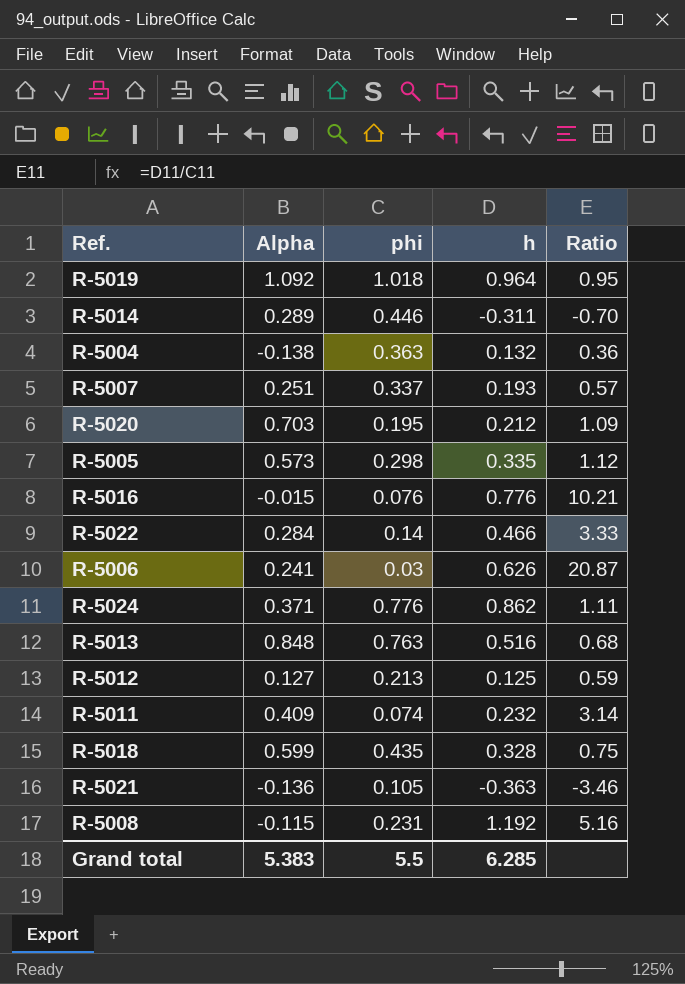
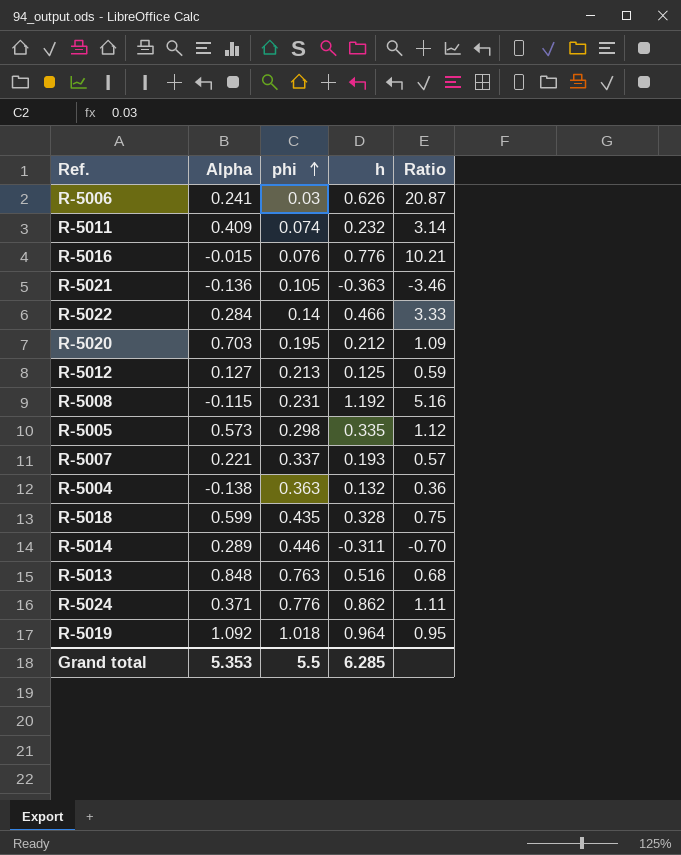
row order: none -> phi ascending
R-5007 | Alpha: 0.251 -> 0.221
Grand total | Alpha: 5.383 -> 5.353

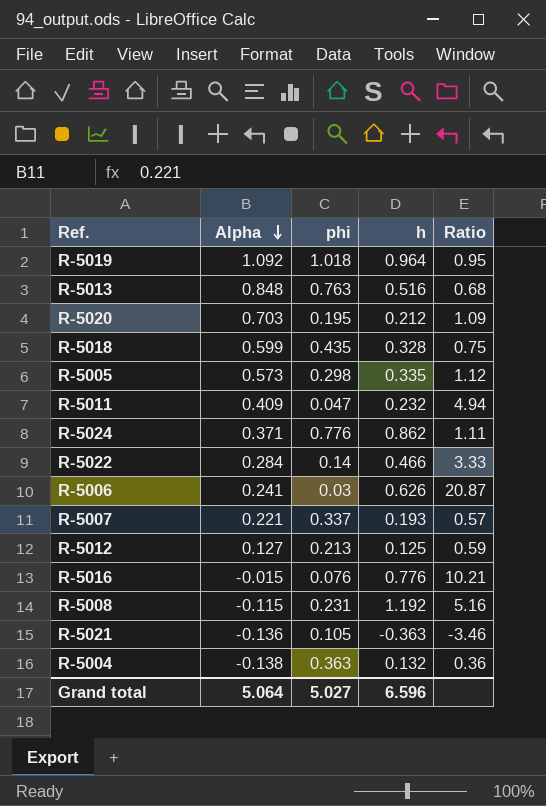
row order: phi ascending -> Alpha descending
row R-5014: 0.289 | 0.446 | -0.311 | -0.70 -> none
R-5011 | phi: 0.074 -> 0.047
R-5011 | Ratio: 3.14 -> 4.94
Grand total | Alpha: 5.353 -> 5.064
Grand total | phi: 5.5 -> 5.027
Grand total | h: 6.285 -> 6.596

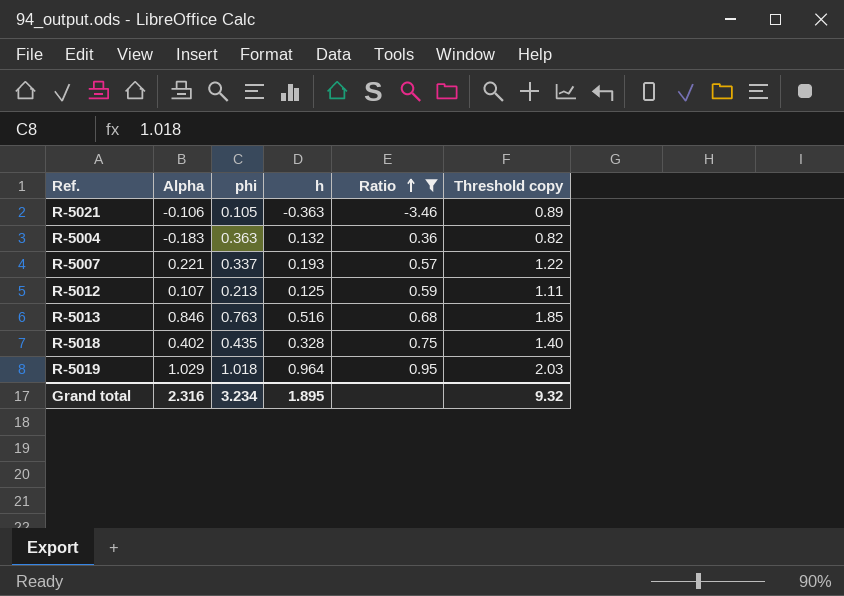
filter: none -> Ratio <= 0.95
row order: Alpha descending -> Ratio ascending
column Threshold copy | formula: none -> [Alpha] + 1
R-5021 | Alpha: -0.136 -> -0.106
R-5004 | Alpha: -0.138 -> -0.183
R-5012 | Alpha: 0.127 -> 0.107
R-5013 | Alpha: 0.848 -> 0.846
R-5018 | Alpha: 0.599 -> 0.402
R-5019 | Alpha: 1.092 -> 1.029
Grand total | Alpha: 5.064 -> 2.316
Grand total | phi: 5.027 -> 3.234
Grand total | h: 6.596 -> 1.895

